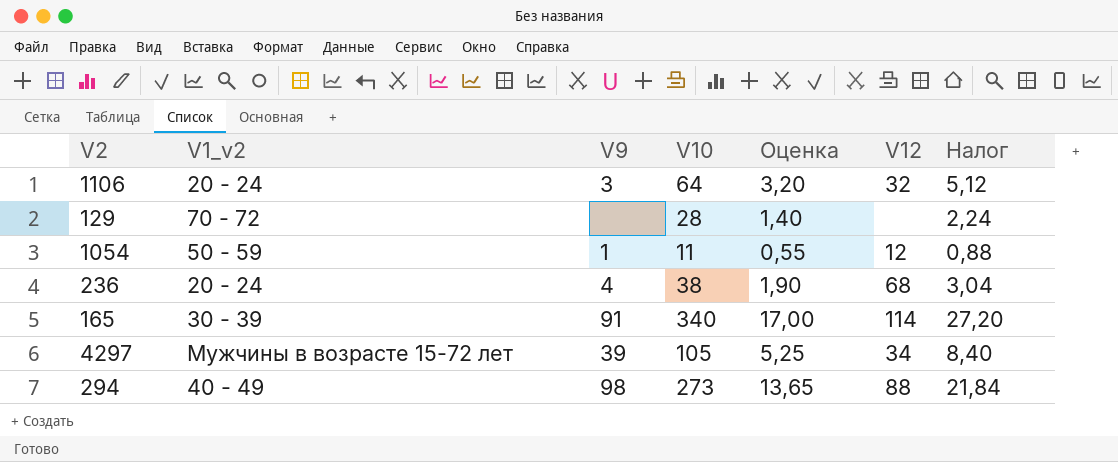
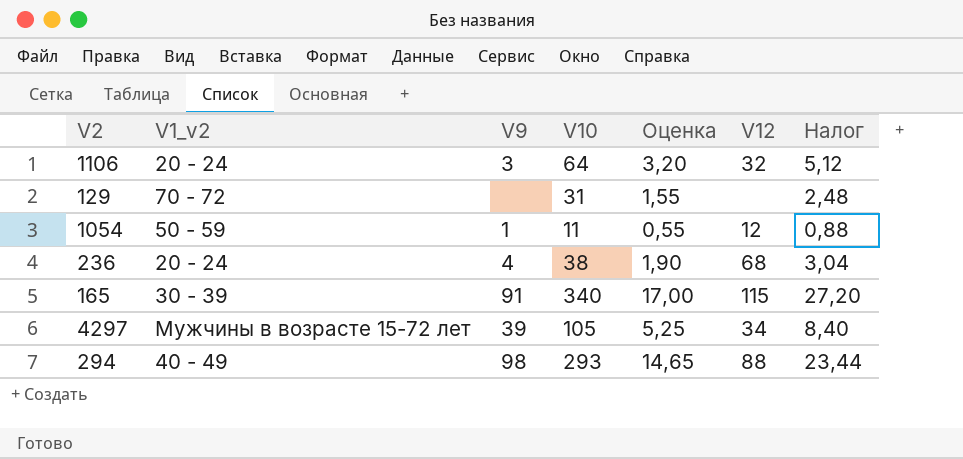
129 | V10: 28 -> 31
129 | Оценка: 1,40 -> 1,55
129 | Налог: 2,24 -> 2,48
165 | V12: 114 -> 115
294 | V10: 273 -> 293
294 | Оценка: 13,65 -> 14,65
294 | Налог: 21,84 -> 23,44

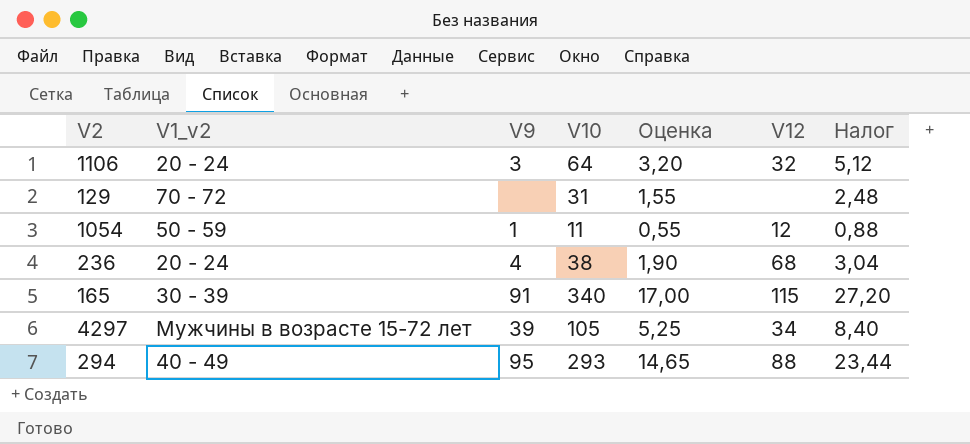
294 | V9: 98 -> 95

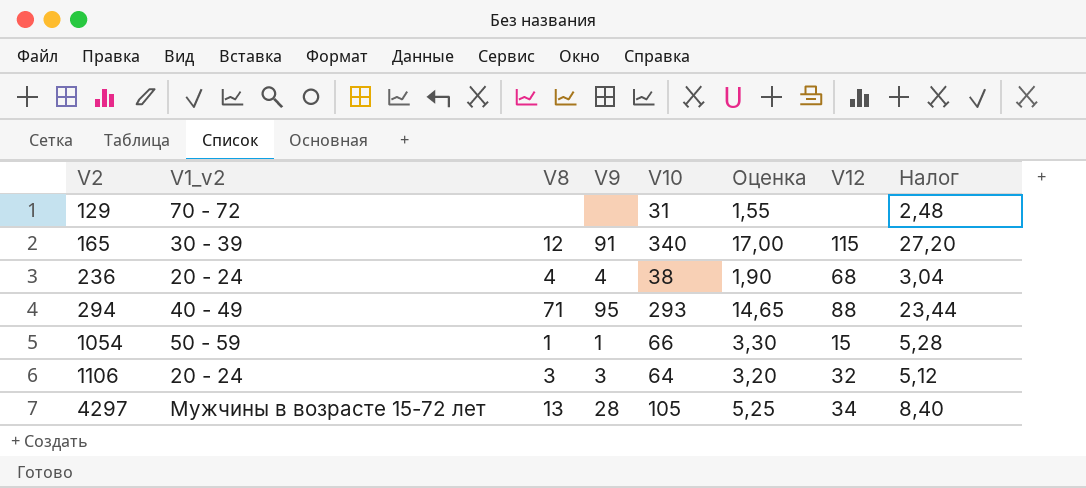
row order: none -> V2 ascending
column V8 | position: none -> 3
1054 | V10: 11 -> 66
1054 | Оценка: 0,55 -> 3,30
1054 | V12: 12 -> 15
1054 | Налог: 0,88 -> 5,28
4297 | V9: 39 -> 28

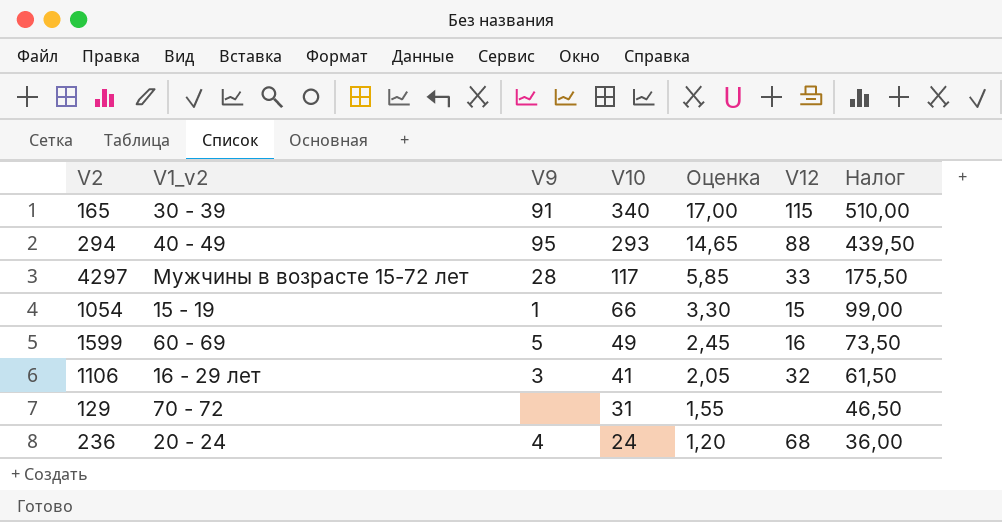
row order: V2 ascending -> V10 descending
column V8 | position: 3 -> none
column Налог | formula: [V10] * 0,08 -> [V10] * 1,5
4297 | V10: 105 -> 117
4297 | Оценка: 5,25 -> 5,85
4297 | V12: 34 -> 33
1054 | V1_v2: 50 - 59 -> 15 - 19
row 1599: none -> 60 - 69 | 5 | 49 | 2,45 | 16 | 73,50
1106 | V1_v2: 20 - 24 -> 16 - 29 лет
1106 | V10: 64 -> 41
1106 | Оценка: 3,20 -> 2,05
236 | V10: 38 -> 24
236 | Оценка: 1,90 -> 1,20

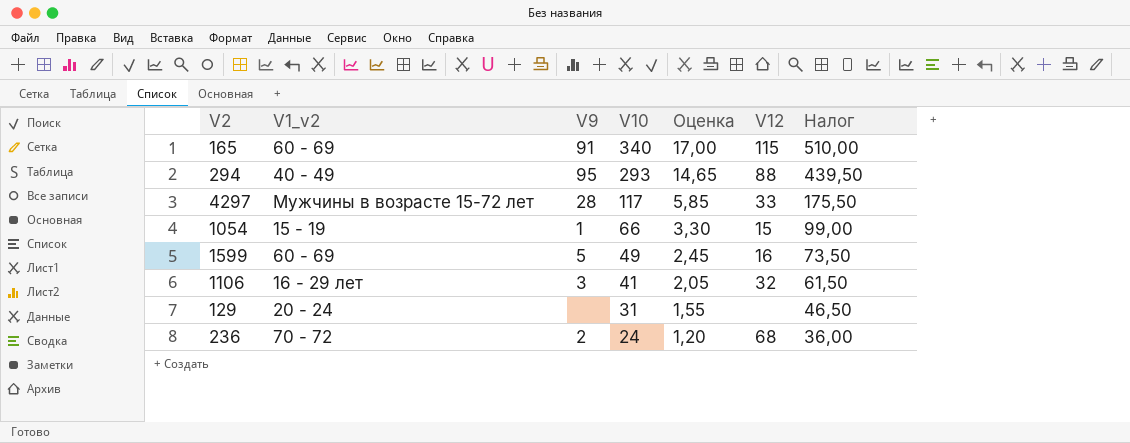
165 | V1_v2: 30 - 39 -> 60 - 69
129 | V1_v2: 70 - 72 -> 20 - 24
236 | V1_v2: 20 - 24 -> 70 - 72
236 | V9: 4 -> 2

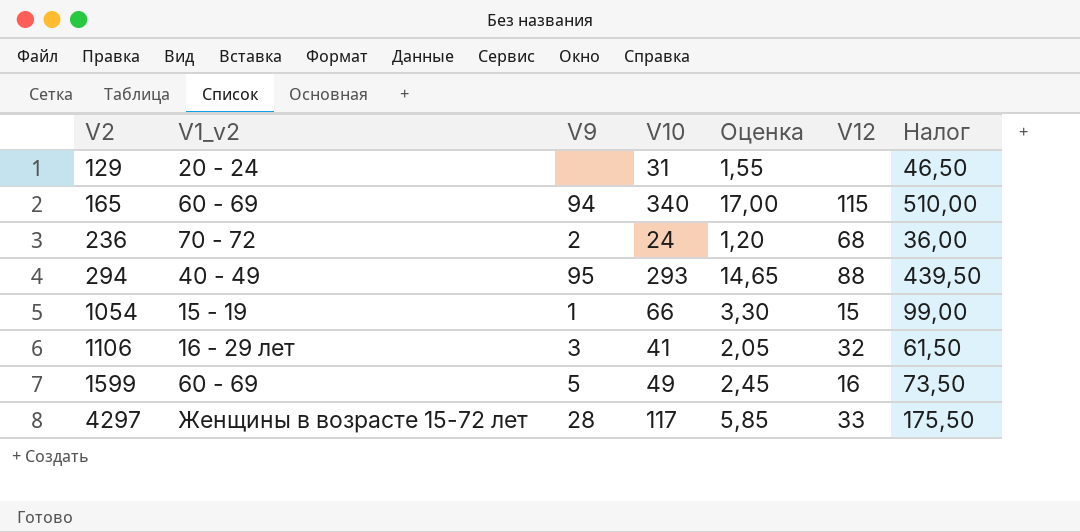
row order: V10 descending -> V2 ascending
165 | V9: 91 -> 94
4297 | V1_v2: Мужчины в возрасте 15-72 лет -> Женщины в возрасте 15-72 лет

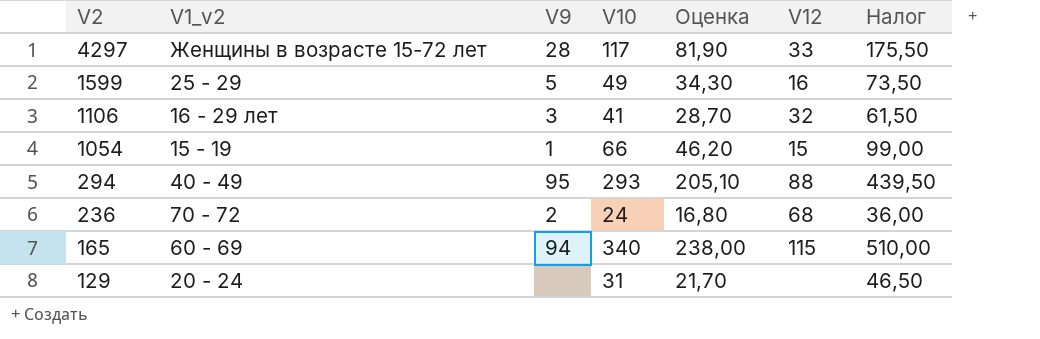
row order: V2 ascending -> V2 descending
column Оценка | formula: [V10] * 0,05 -> [V10] * 0,7
1599 | V1_v2: 60 - 69 -> 25 - 29

